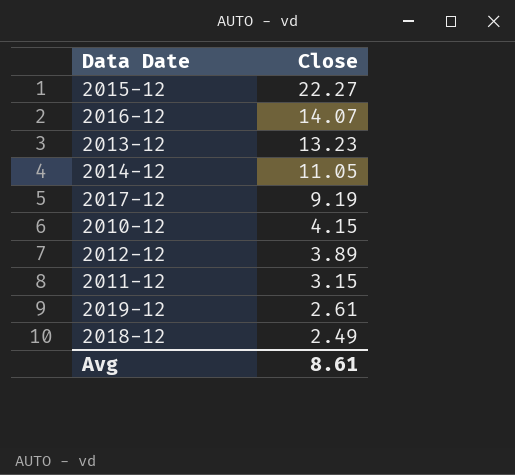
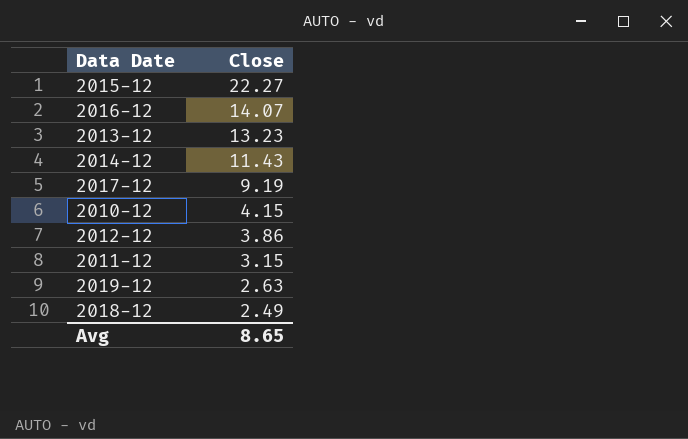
2014-12 | Close: 11.05 -> 11.43
2012-12 | Close: 3.89 -> 3.86
2019-12 | Close: 2.61 -> 2.63
Avg | Close: 8.61 -> 8.65

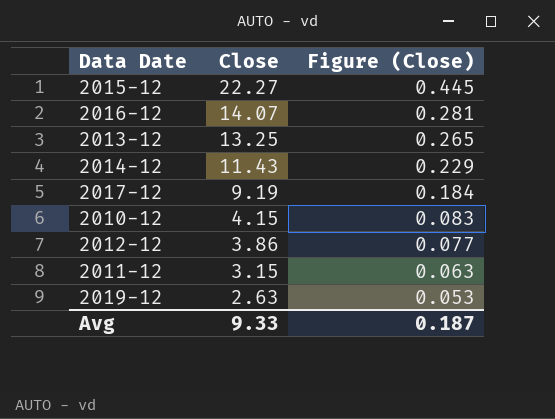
column Figure (Close) | formula: none -> [Close] * 0.02
row 2018-12: 2.49 -> none
2013-12 | Close: 13.23 -> 13.25
Avg | Close: 8.65 -> 9.33

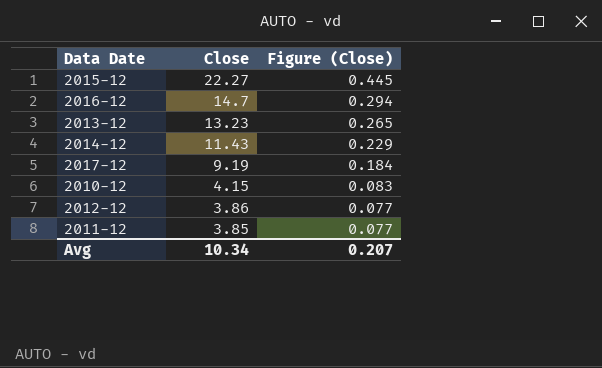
row 2019-12: 2.63 | 0.053 -> none
2016-12 | Close: 14.07 -> 14.7
2016-12 | Figure (Close): 0.281 -> 0.294
2013-12 | Close: 13.25 -> 13.23
2011-12 | Close: 3.15 -> 3.85
2011-12 | Figure (Close): 0.063 -> 0.077
Avg | Close: 9.33 -> 10.34
Avg | Figure (Close): 0.187 -> 0.207

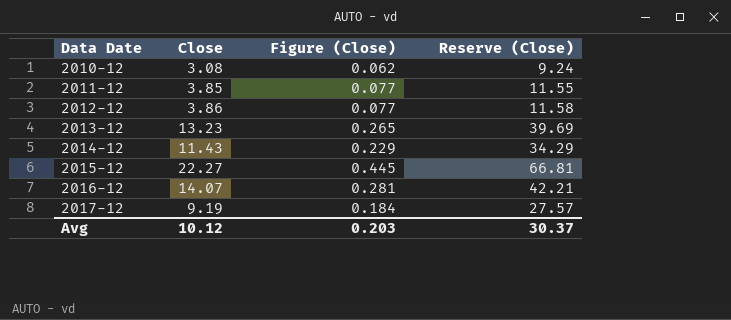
row order: Close descending -> Data Date ascending
column Reserve (Close) | formula: none -> [Close] * 3
2010-12 | Close: 4.15 -> 3.08
2010-12 | Figure (Close): 0.083 -> 0.062
2016-12 | Close: 14.7 -> 14.07
2016-12 | Figure (Close): 0.294 -> 0.281
Avg | Close: 10.34 -> 10.12
Avg | Figure (Close): 0.207 -> 0.203

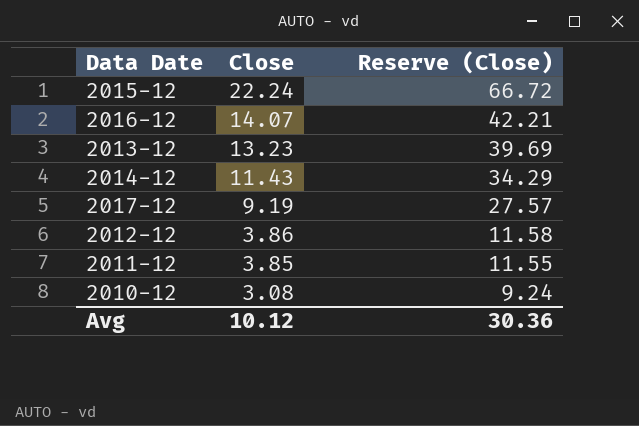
row order: Data Date ascending -> Close descending
column Figure (Close) | formula: [Close] * 0.02 -> none
2015-12 | Close: 22.27 -> 22.24
2015-12 | Reserve (Close): 66.81 -> 66.72
Avg | Reserve (Close): 30.37 -> 30.36

